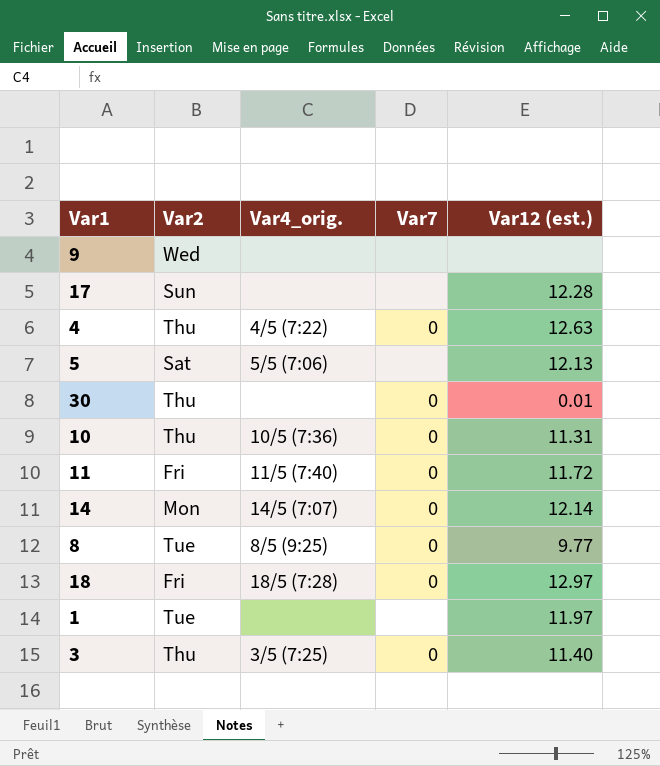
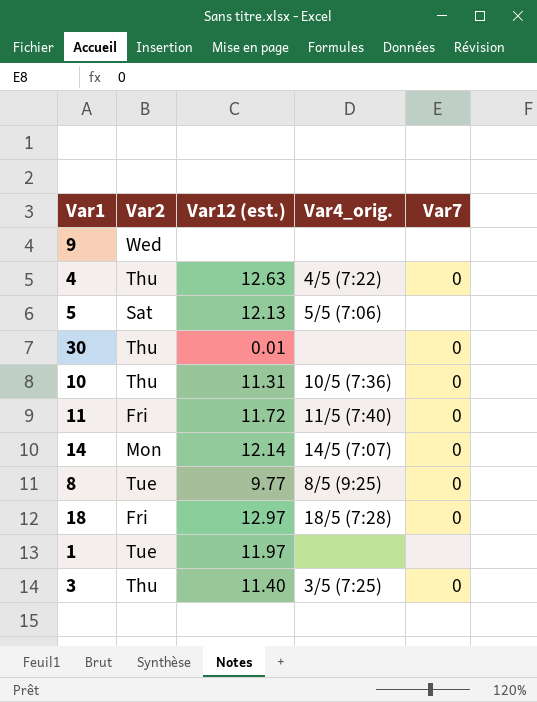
column Var12 (est.) | position: 5 -> 3
row 17: Sun | none | none | 12.28 -> none

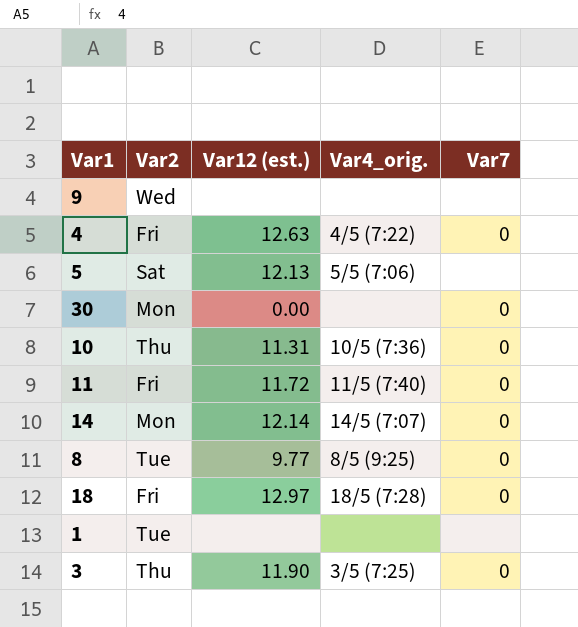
4 | Var2: Thu -> Fri
30 | Var2: Thu -> Mon
30 | Var12 (est.): 0.01 -> 0.00
1 | Var12 (est.): 11.97 -> none
3 | Var12 (est.): 11.40 -> 11.90

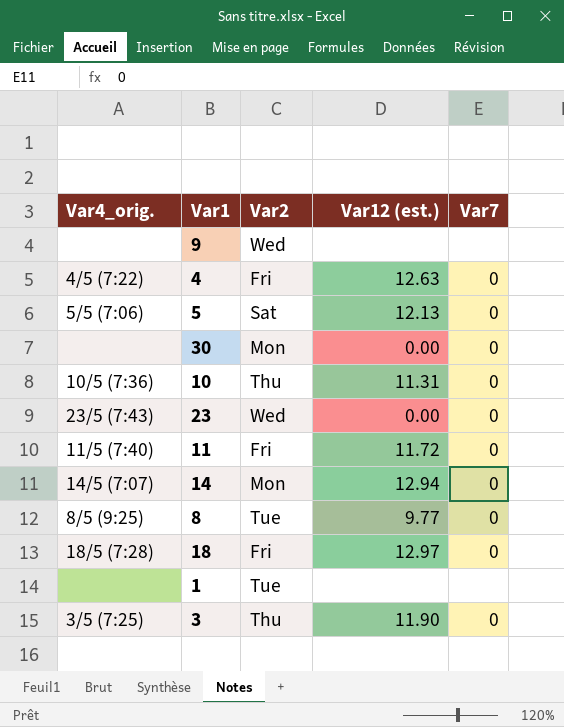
column Var4_orig. | position: 4 -> 1
5 | Var7: none -> 0
row 23: none -> 23/5 (7:43) | Wed | 0.00 | 0
14 | Var12 (est.): 12.14 -> 12.94

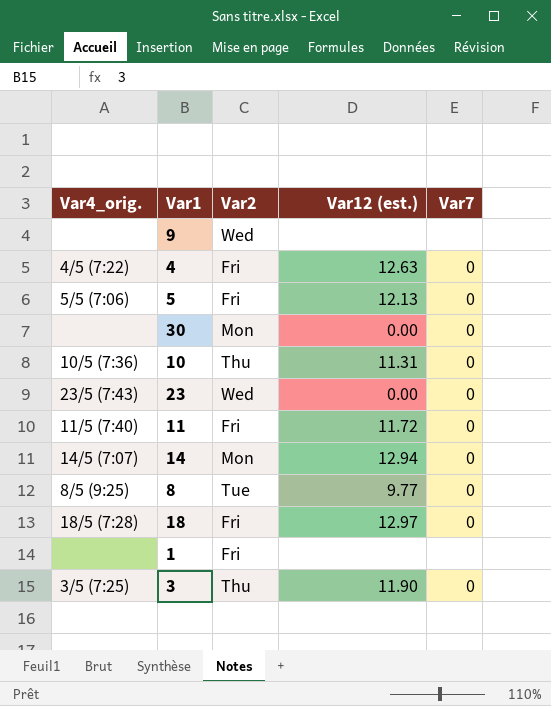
5 | Var2: Sat -> Fri
1 | Var2: Tue -> Fri

